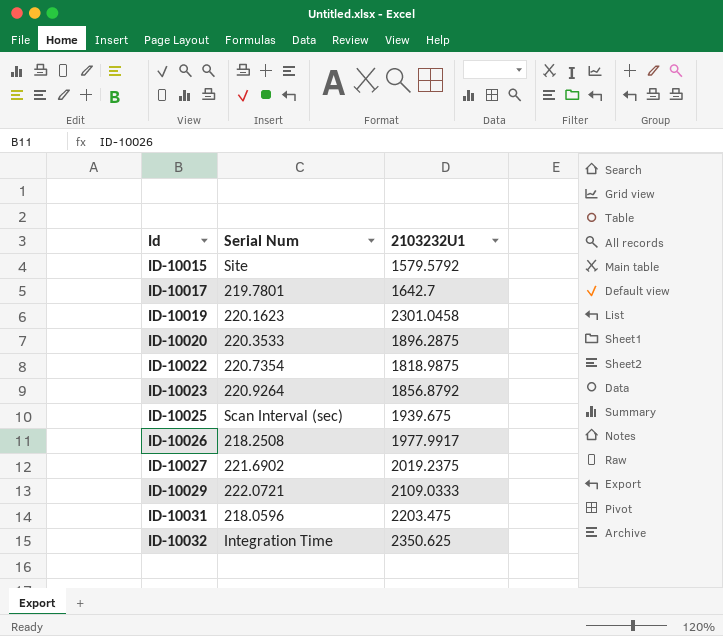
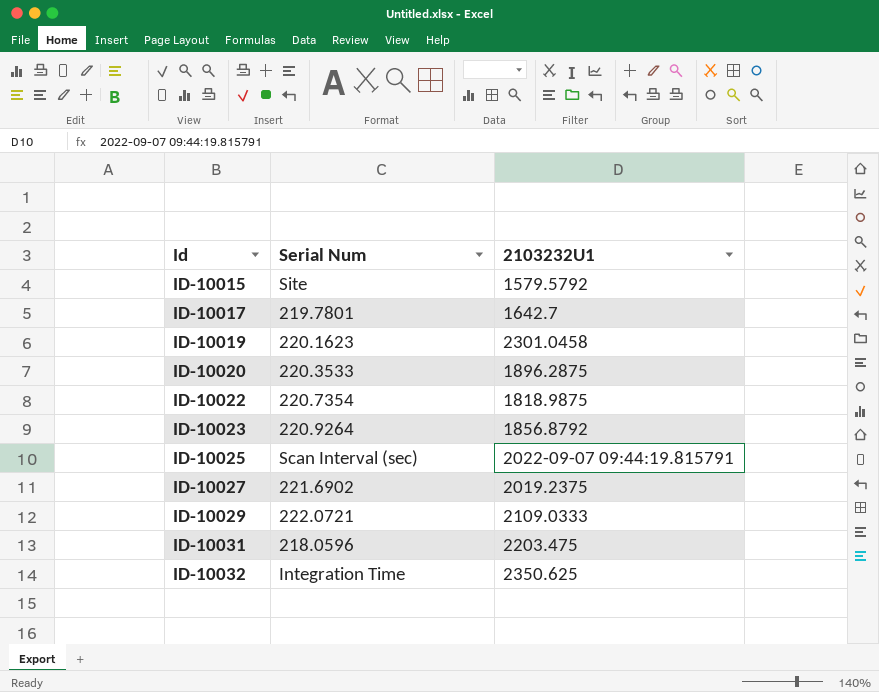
row ID-10026: 218.2508 | 1977.9917 -> none
ID-10025 | 2103232U1: 1939.675 -> 2022-09-07 09:44:19.815791

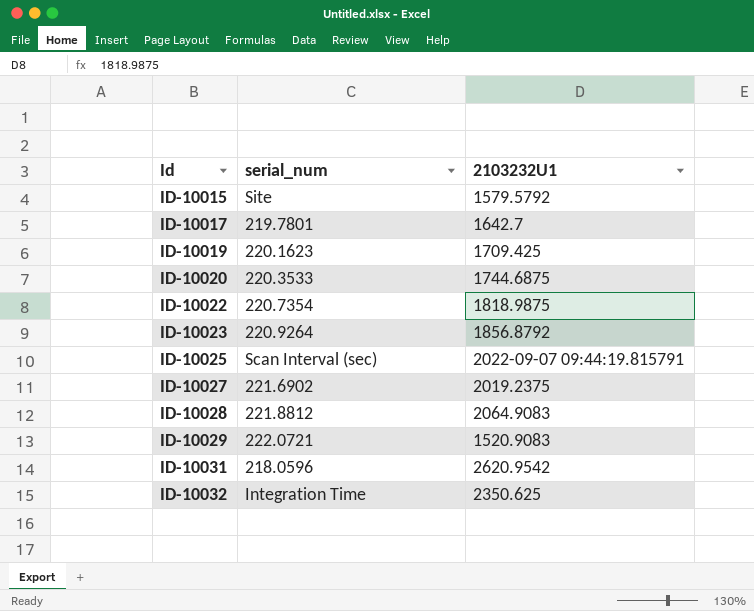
column name: Serial Num -> serial_num
ID-10019 | 2103232U1: 2301.0458 -> 1709.425
ID-10020 | 2103232U1: 1896.2875 -> 1744.6875
row ID-10028: none -> 221.8812 | 2064.9083
ID-10029 | 2103232U1: 2109.0333 -> 1520.9083
ID-10031 | 2103232U1: 2203.475 -> 2620.9542

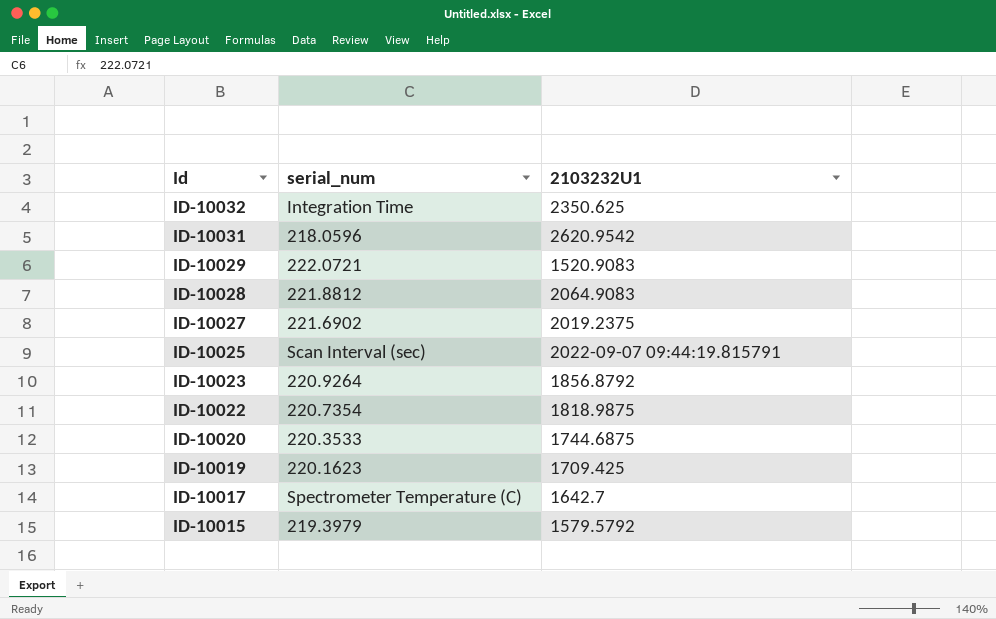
row order: Id ascending -> Id descending
ID-10017 | serial_num: 219.7801 -> Spectrometer Temperature (C)
ID-10015 | serial_num: Site -> 219.3979

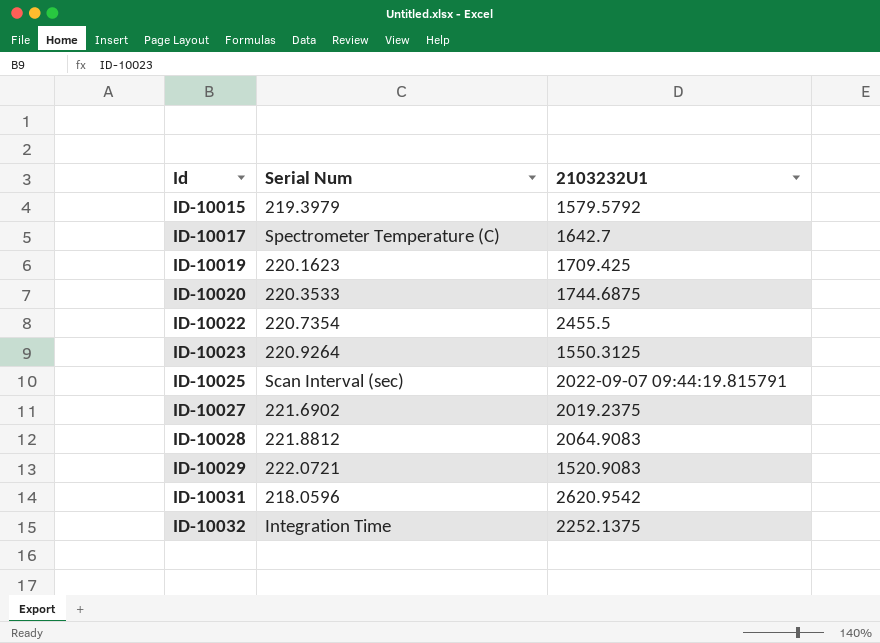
row order: Id descending -> Id ascending
column name: serial_num -> Serial Num
ID-10022 | 2103232U1: 1818.9875 -> 2455.5
ID-10023 | 2103232U1: 1856.8792 -> 1550.3125
ID-10032 | 2103232U1: 2350.625 -> 2252.1375

